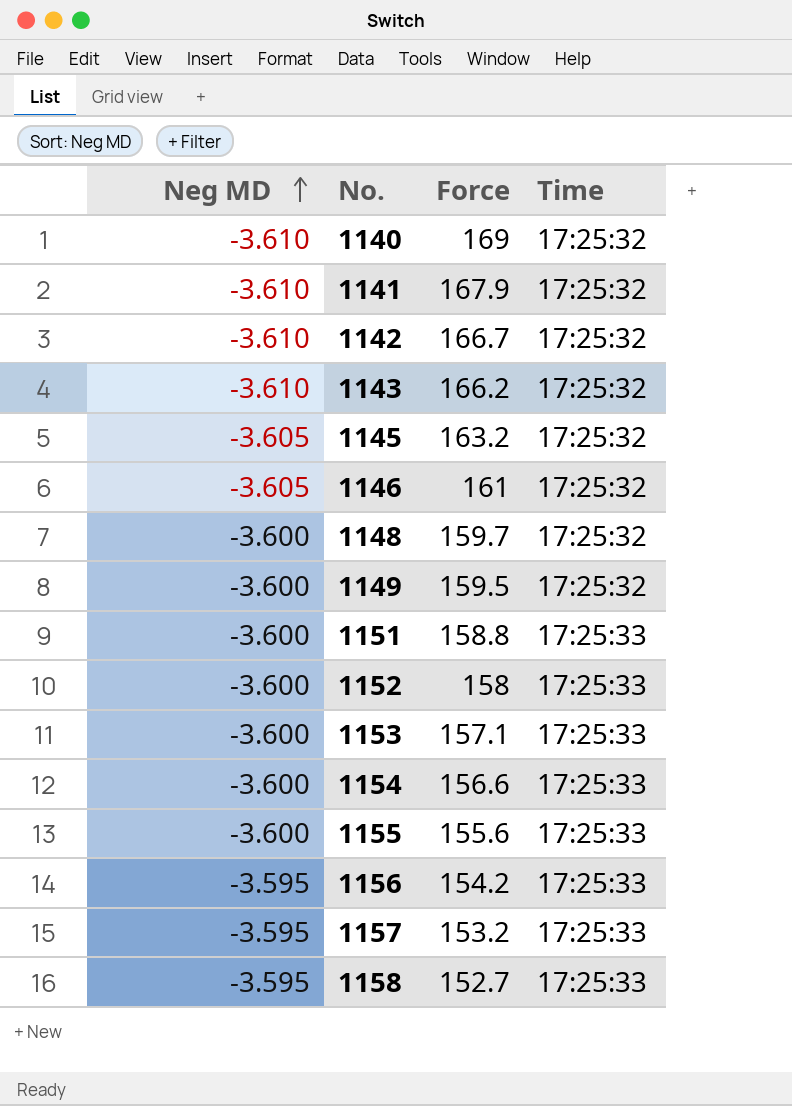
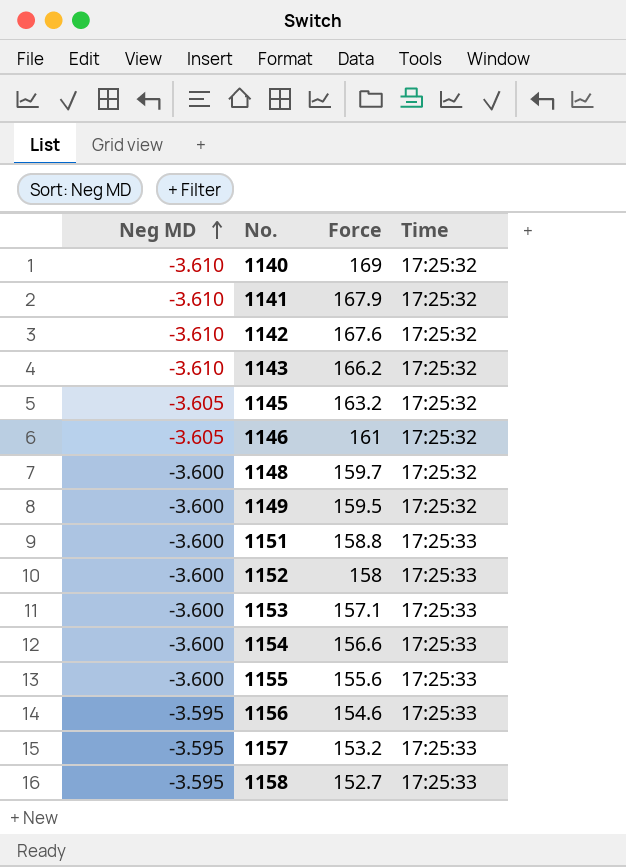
1142 | Force: 166.7 -> 167.6
1156 | Force: 154.2 -> 154.6

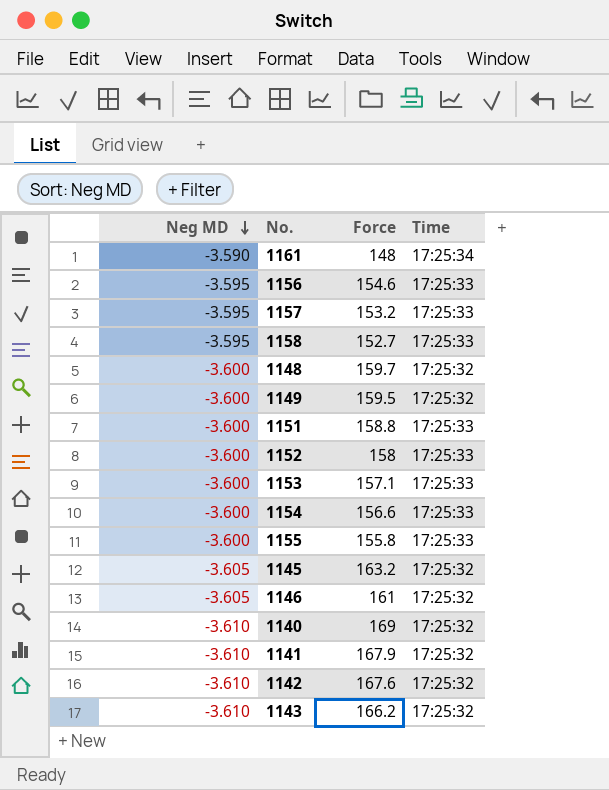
row order: Neg MD ascending -> Neg MD descending
row 1161: none -> -3.590 | 148 | 17:25:34
1155 | Force: 155.6 -> 155.8

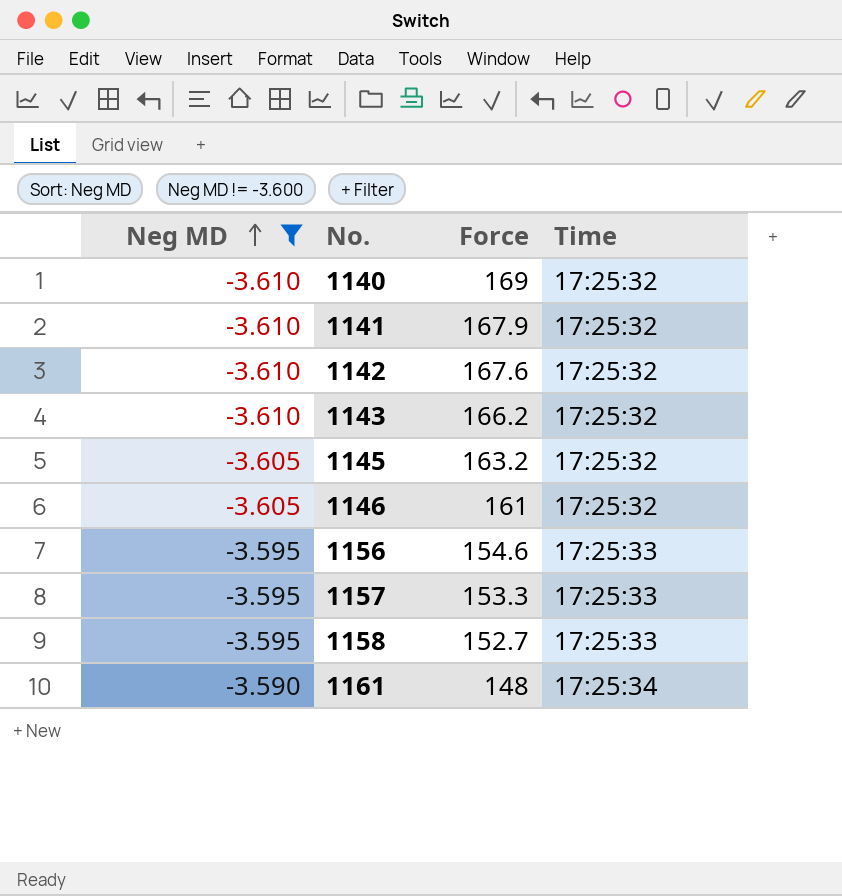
filter: none -> Neg MD != -3.600
row order: Neg MD descending -> Neg MD ascending
1157 | Force: 153.2 -> 153.3

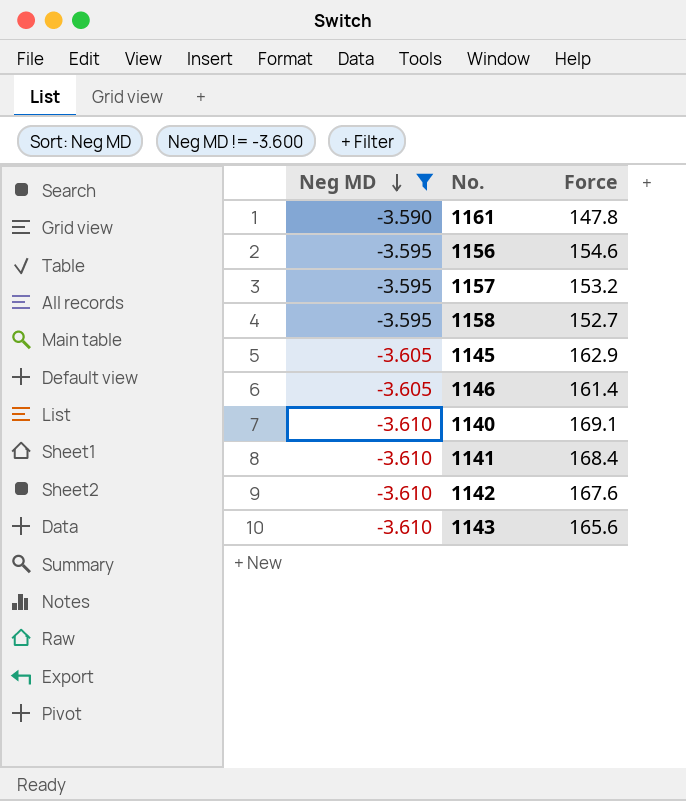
row order: Neg MD ascending -> Neg MD descending
column Time | position: 4 -> none
1161 | Force: 148 -> 147.8
1157 | Force: 153.3 -> 153.2
1145 | Force: 163.2 -> 162.9
1146 | Force: 161 -> 161.4
1140 | Force: 169 -> 169.1
1141 | Force: 167.9 -> 168.4
1143 | Force: 166.2 -> 165.6

